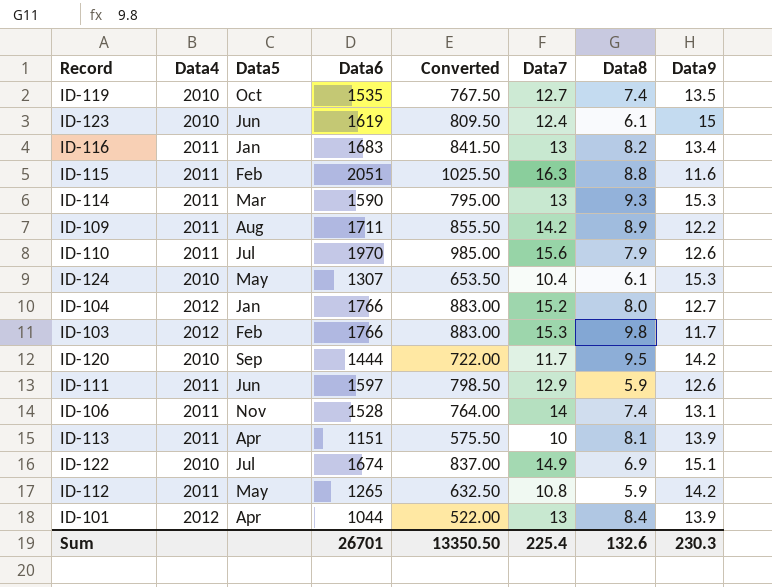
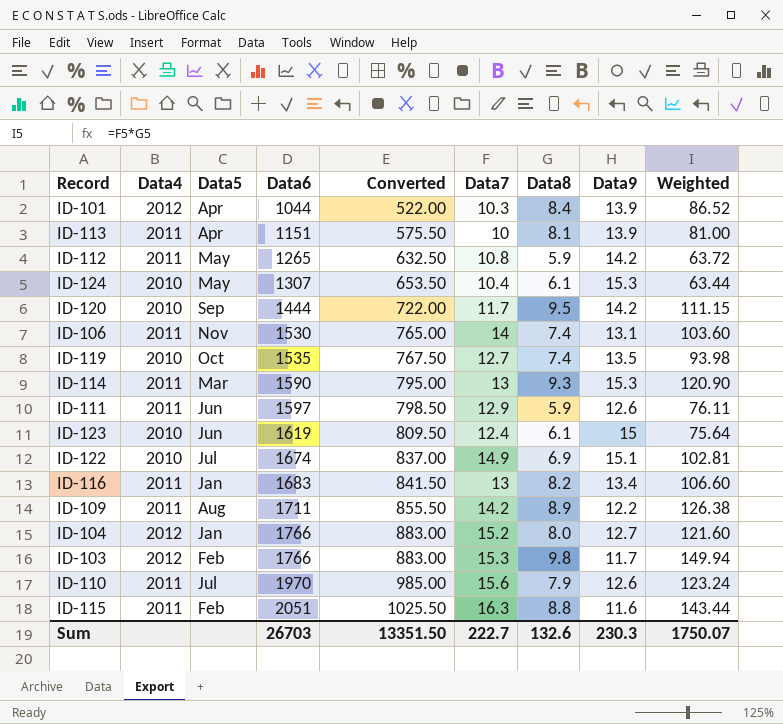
row order: none -> Data6 ascending
column Weighted | formula: none -> [Data7] * [Data8]
ID-101 | Data7: 13 -> 10.3
ID-106 | Data6: 1528 -> 1530
ID-106 | Converted: 764.00 -> 765.00
Sum | Data6: 26701 -> 26703
Sum | Converted: 13350.50 -> 13351.50
Sum | Data7: 225.4 -> 222.7

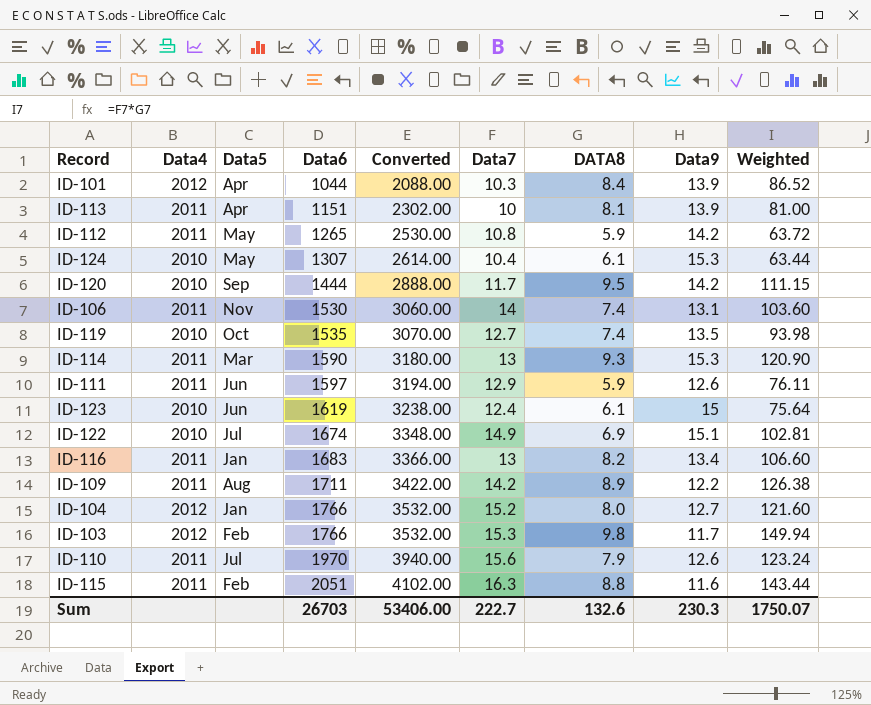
column Converted | formula: [Data6] * 0.5 -> [Data6] * 2
column name: Data8 -> DATA8
Sum | Converted: 13351.50 -> 53406.00

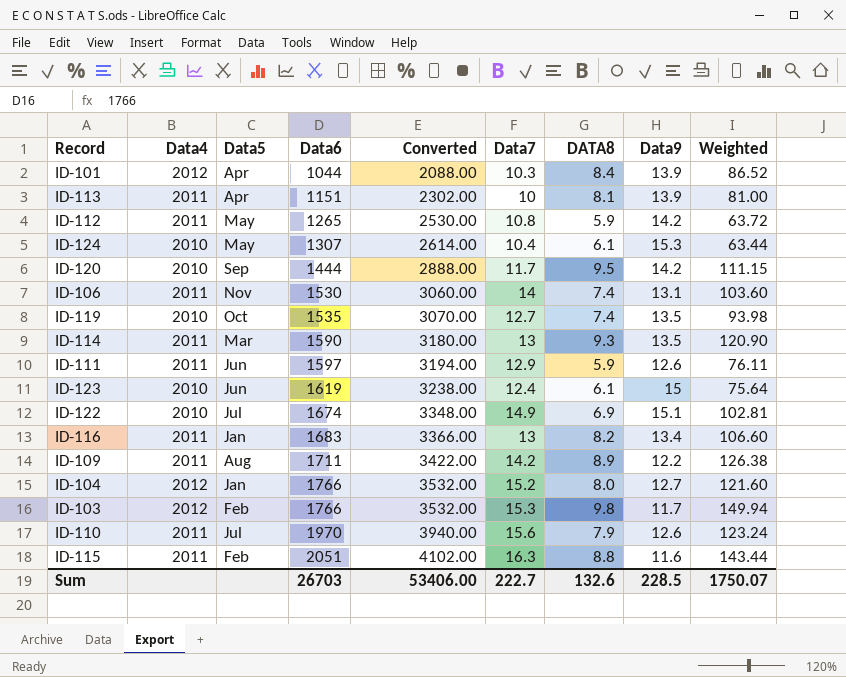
ID-114 | Data9: 15.3 -> 13.5
Sum | Data9: 230.3 -> 228.5

